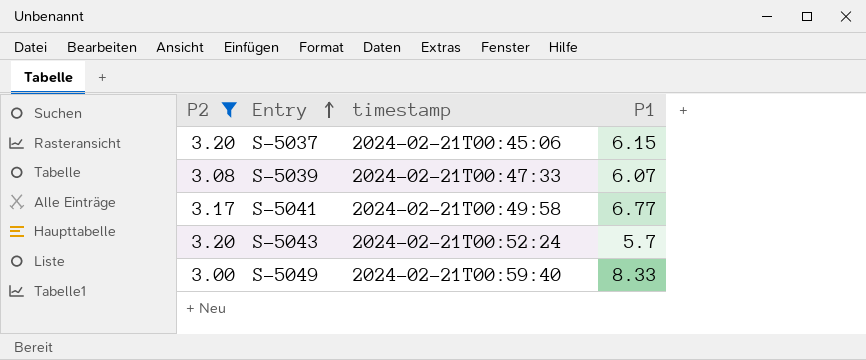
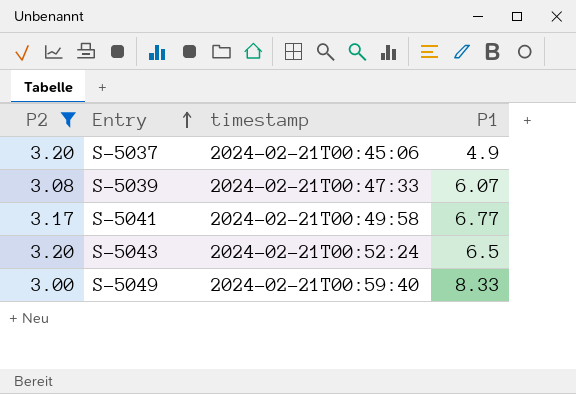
S-5037 | P1: 6.15 -> 4.9
S-5043 | P1: 5.7 -> 6.5

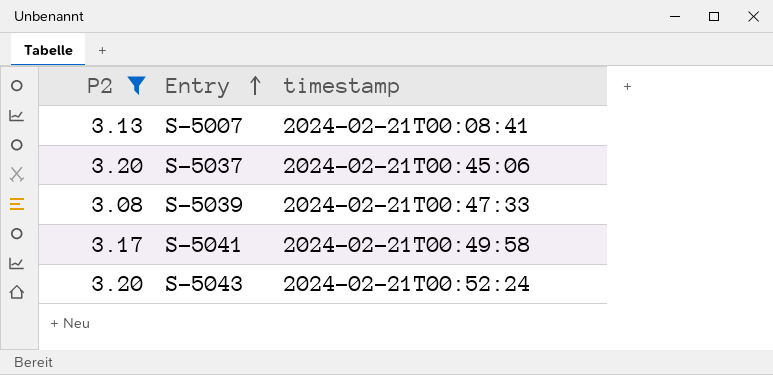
column P1 | position: 4 -> none
row S-5049: 3.00 | 2024-02-21T00:59:40 | 8.33 -> none
row S-5007: none -> 3.13 | 2024-02-21T00:08:41

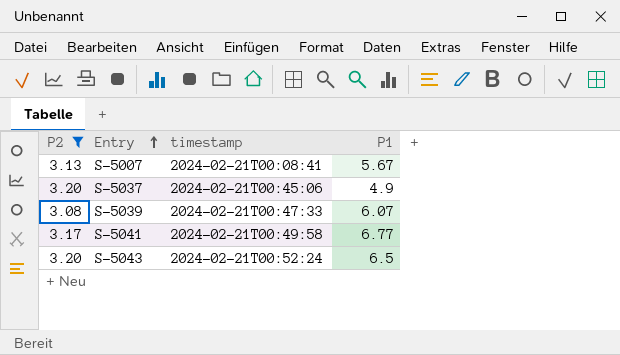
column P1 | position: none -> 4

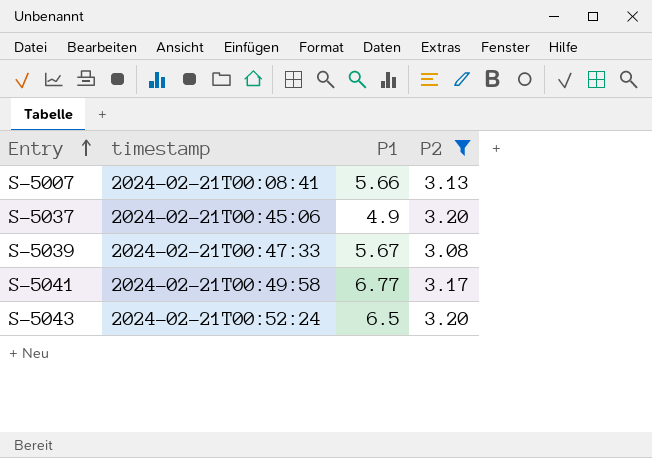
column P2 | position: 1 -> 4
S-5007 | P1: 5.67 -> 5.66
S-5039 | P1: 6.07 -> 5.67

